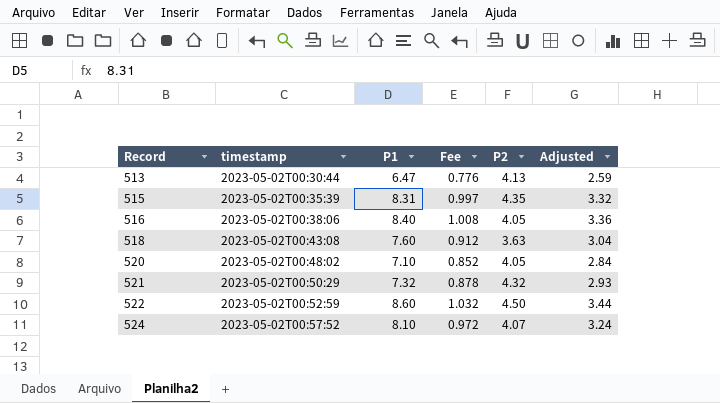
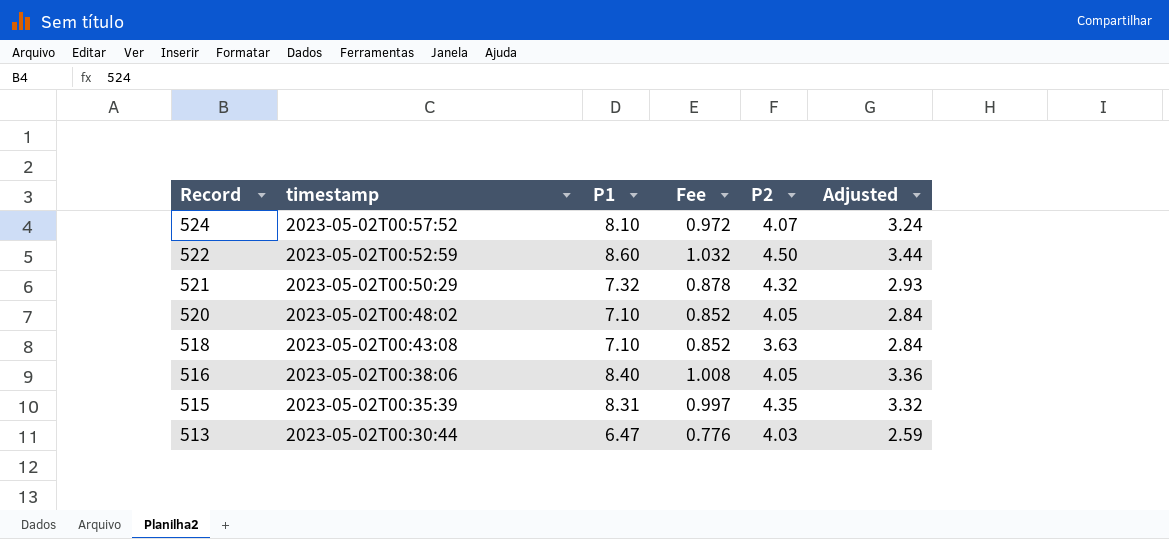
row order: Record ascending -> Record descending
518 | P1: 7.60 -> 7.10
518 | Fee: 0.912 -> 0.852
518 | Adjusted: 3.04 -> 2.84
513 | P2: 4.13 -> 4.03

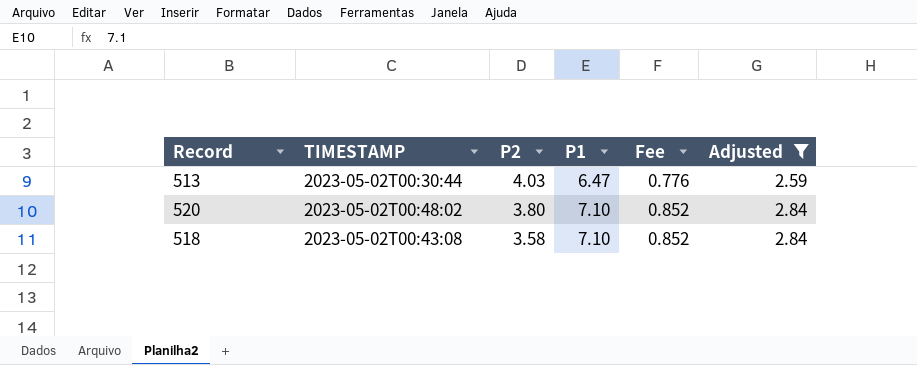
filter: none -> Adjusted <= 2.84
row order: Record descending -> P2 descending
column name: timestamp -> TIMESTAMP
column P2 | position: 5 -> 3
520 | P2: 4.05 -> 3.80
518 | P2: 3.63 -> 3.58

